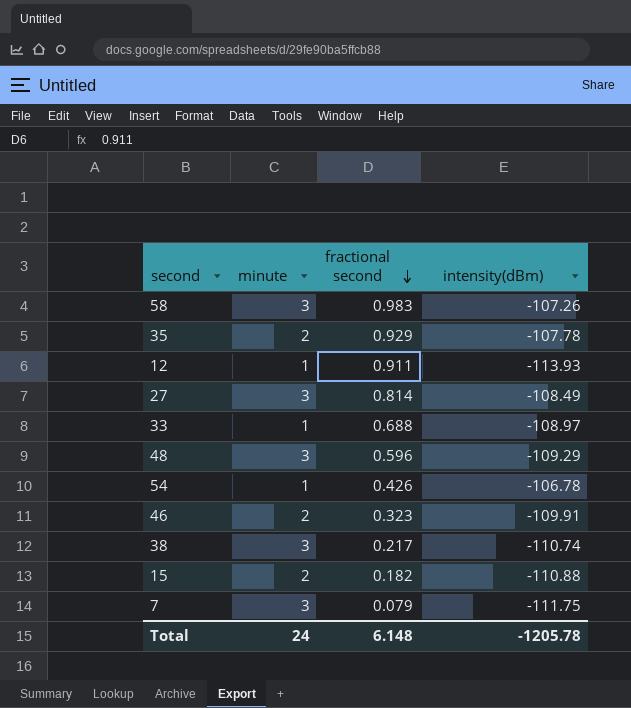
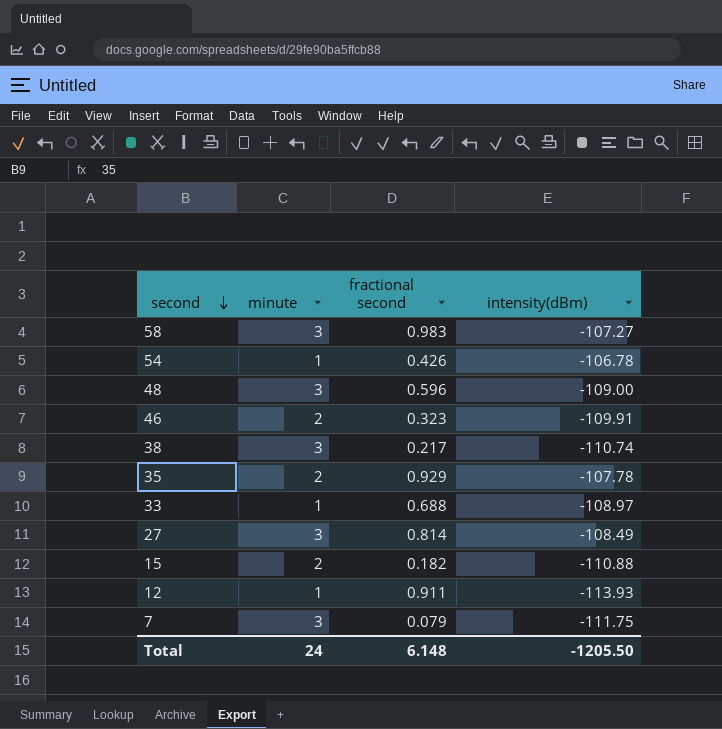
row order: fractional second descending -> second descending
58 | intensity(dBm): -107.26 -> -107.27
48 | intensity(dBm): -109.29 -> -109.00
Total | intensity(dBm): -1205.78 -> -1205.50

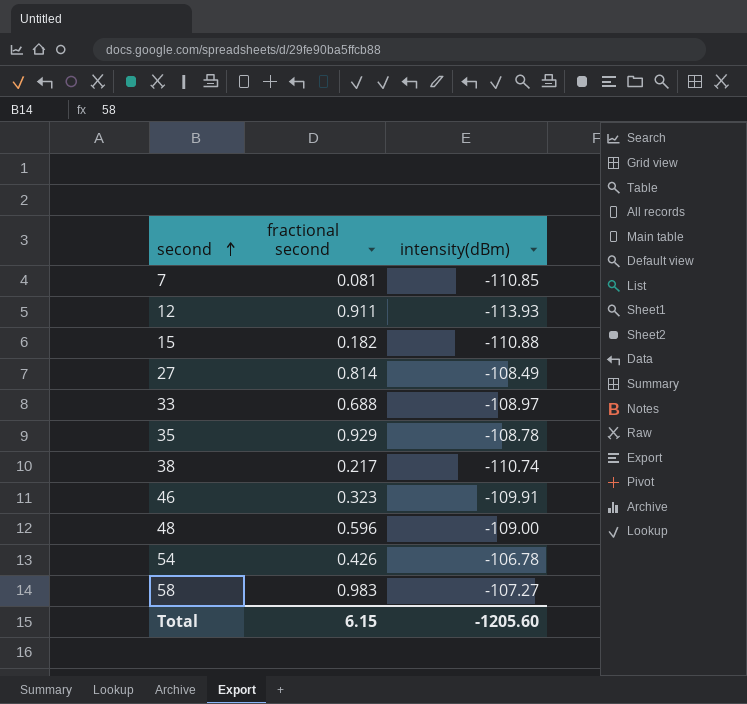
row order: second descending -> second ascending
column minute | position: 2 -> none
7 | fractional second: 0.079 -> 0.081
7 | intensity(dBm): -111.75 -> -110.85
35 | intensity(dBm): -107.78 -> -108.78
Total | fractional second: 6.148 -> 6.15
Total | intensity(dBm): -1205.50 -> -1205.60

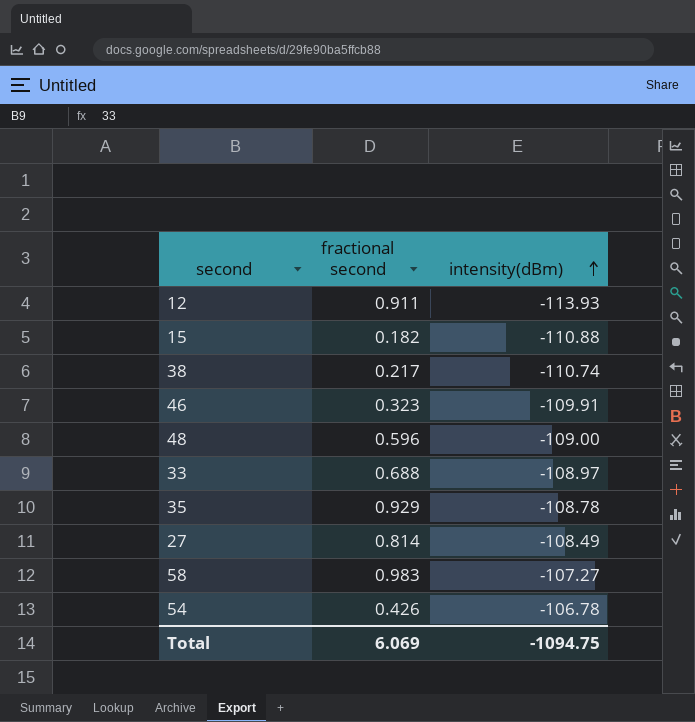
row order: second ascending -> intensity(dBm) ascending
row 7: 0.081 | -110.85 -> none
Total | fractional second: 6.15 -> 6.069
Total | intensity(dBm): -1205.60 -> -1094.75

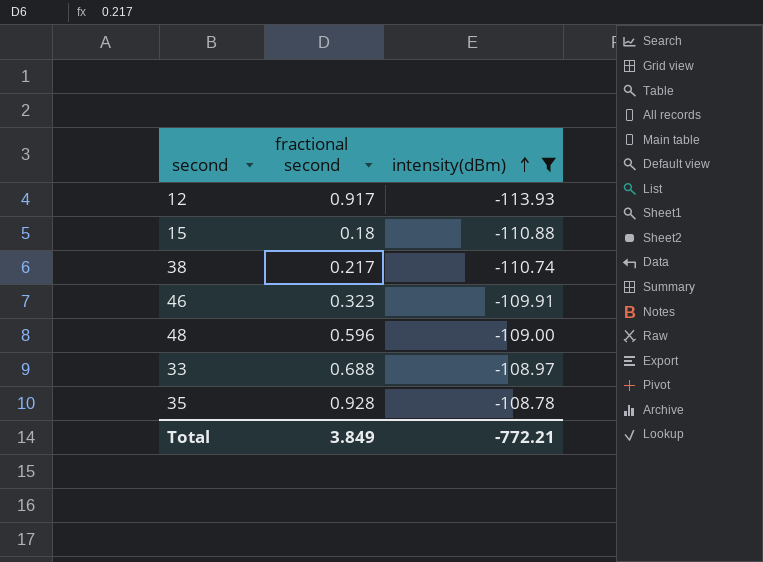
filter: none -> intensity(dBm) <= -108.78
12 | fractional second: 0.911 -> 0.917
15 | fractional second: 0.182 -> 0.18
35 | fractional second: 0.929 -> 0.928
Total | fractional second: 6.069 -> 3.849
Total | intensity(dBm): -1094.75 -> -772.21

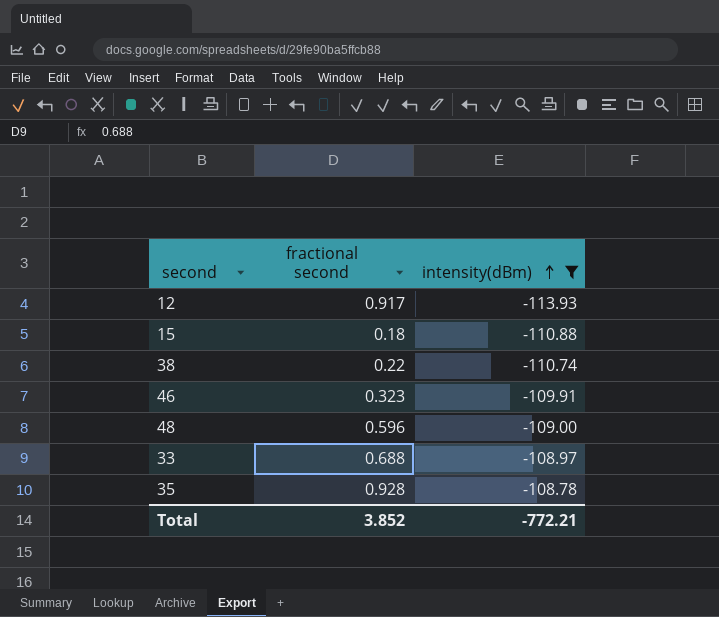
38 | fractional second: 0.217 -> 0.22
Total | fractional second: 3.849 -> 3.852

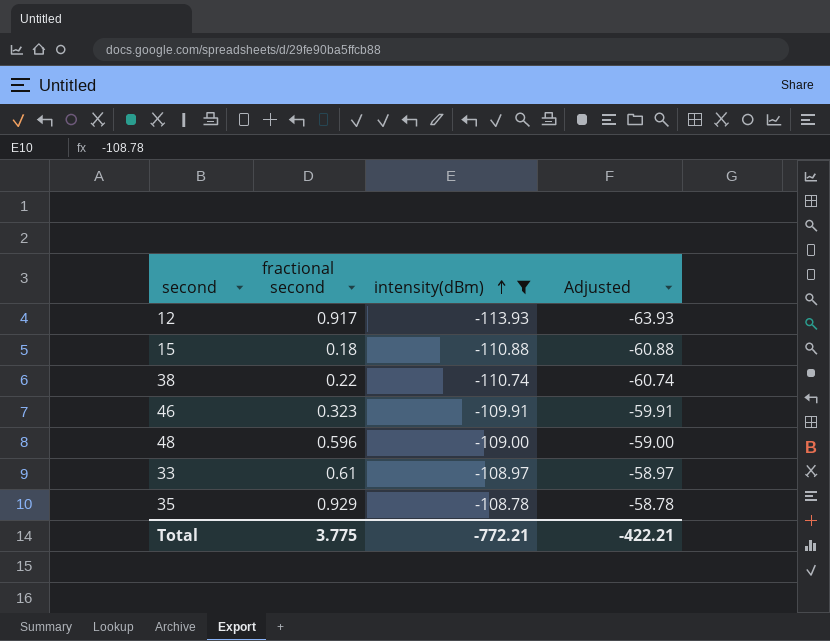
column Adjusted | formula: none -> [intensity(dBm)] + 50
33 | fractional second: 0.688 -> 0.61
35 | fractional second: 0.928 -> 0.929
Total | fractional second: 3.852 -> 3.775

